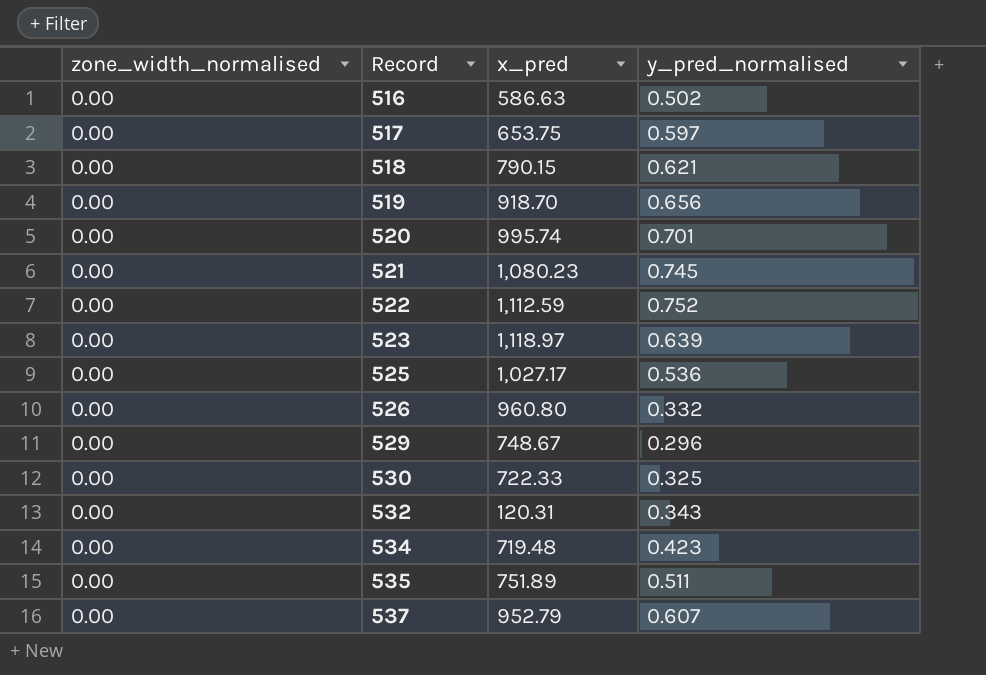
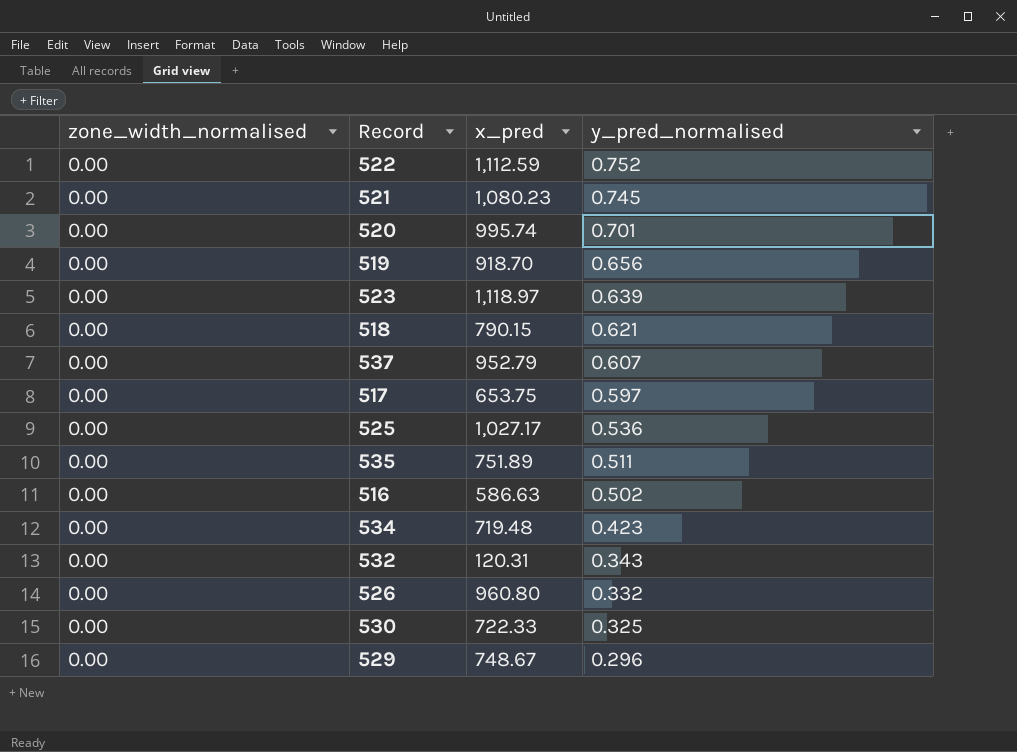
row order: Record ascending -> y_pred_normalised descending

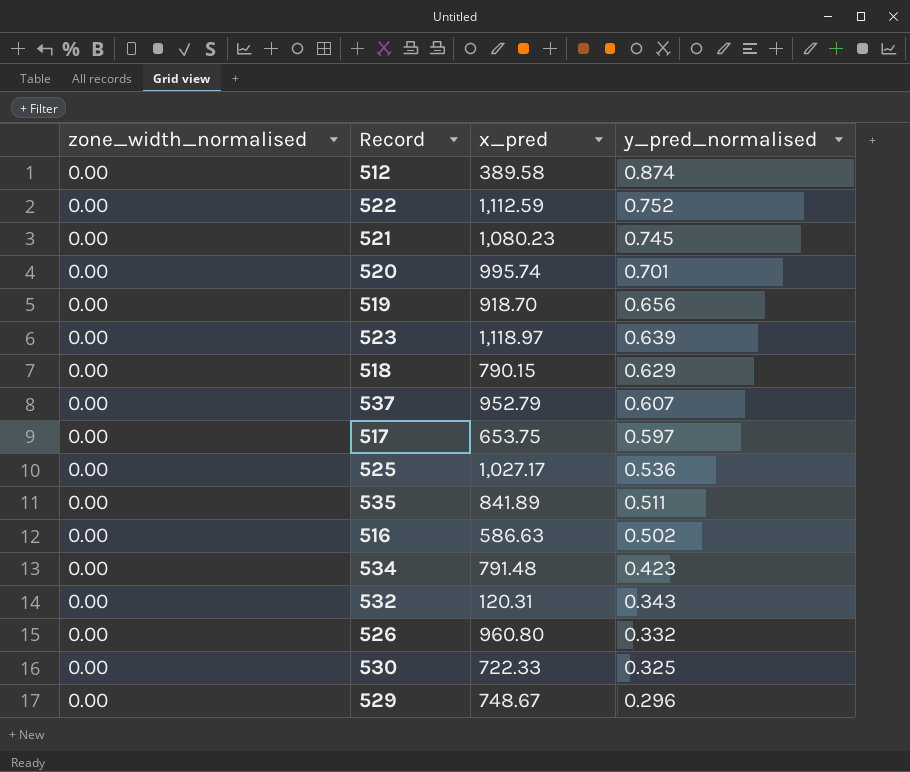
row 512: none -> 0.00 | 389.58 | 0.874
518 | y_pred_normalised: 0.621 -> 0.629
535 | x_pred: 751.89 -> 841.89
534 | x_pred: 719.48 -> 791.48

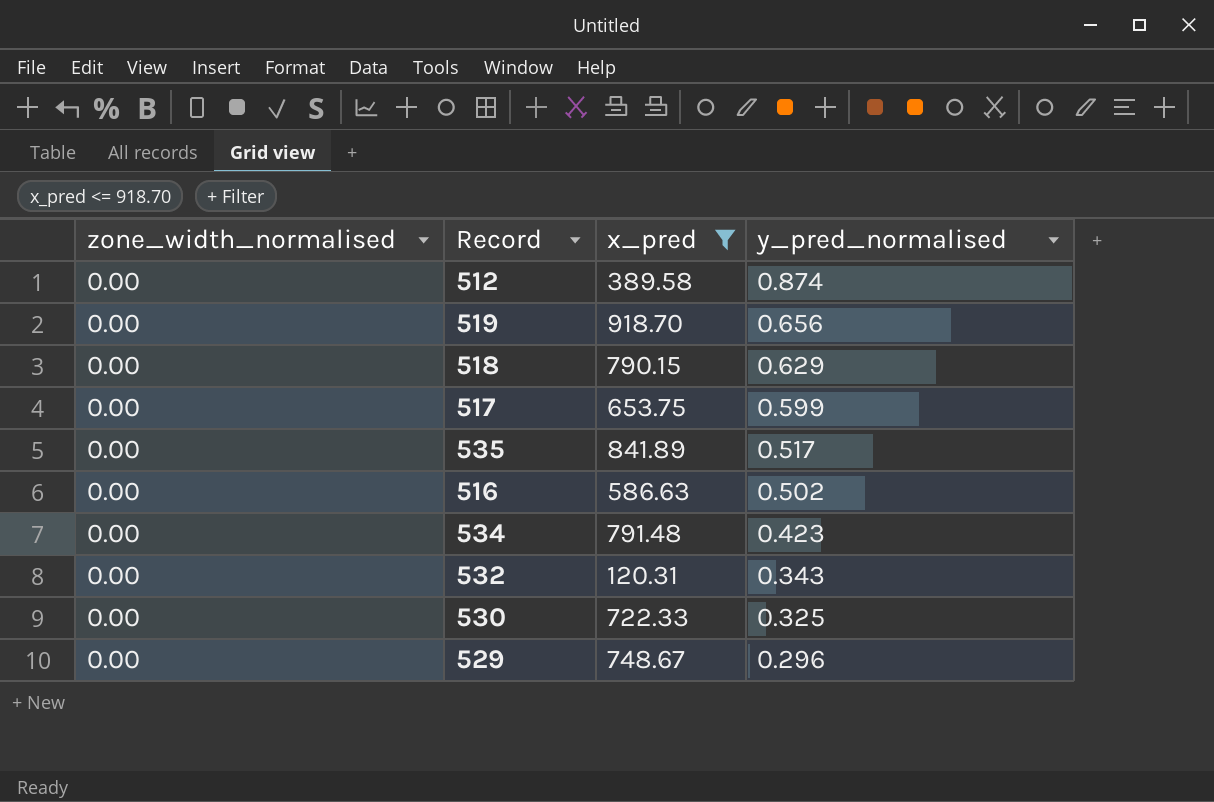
filter: none -> x_pred <= 918.70
517 | y_pred_normalised: 0.597 -> 0.599
535 | y_pred_normalised: 0.511 -> 0.517

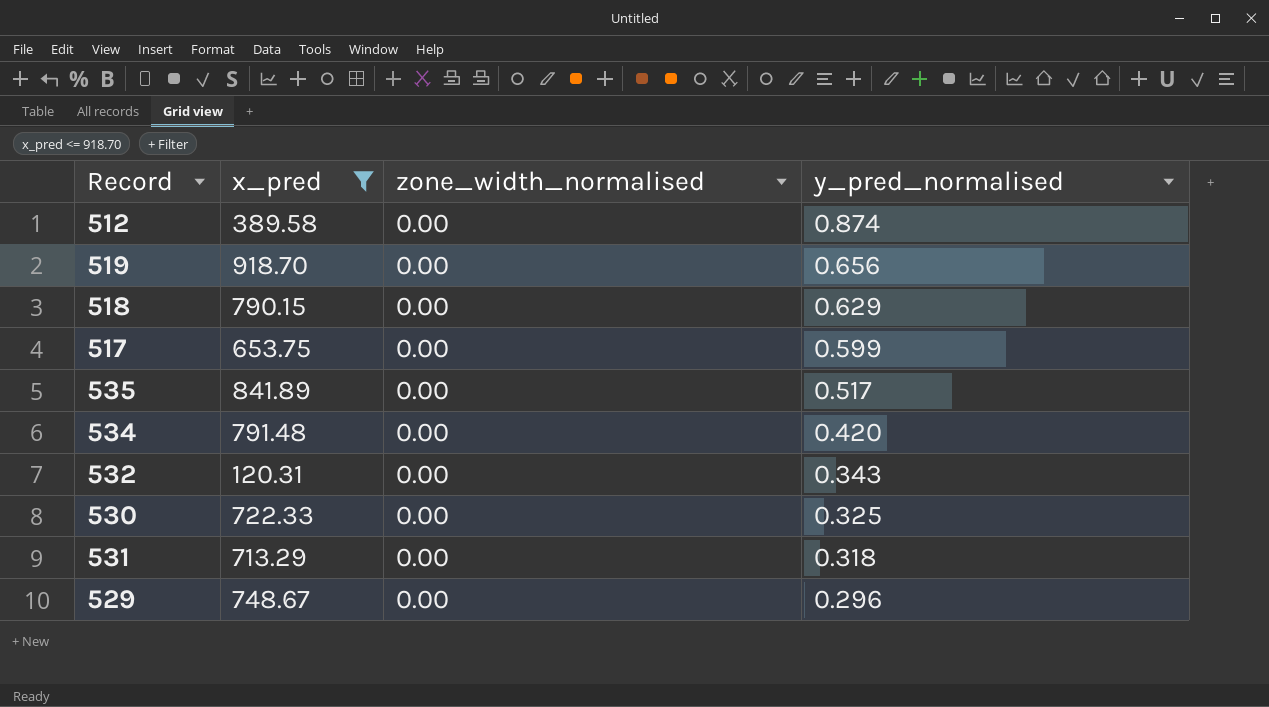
column zone_width_normalised | position: 1 -> 3
row 516: 0.00 | 586.63 | 0.502 -> none
534 | y_pred_normalised: 0.423 -> 0.420
row 531: none -> 713.29 | 0.00 | 0.318

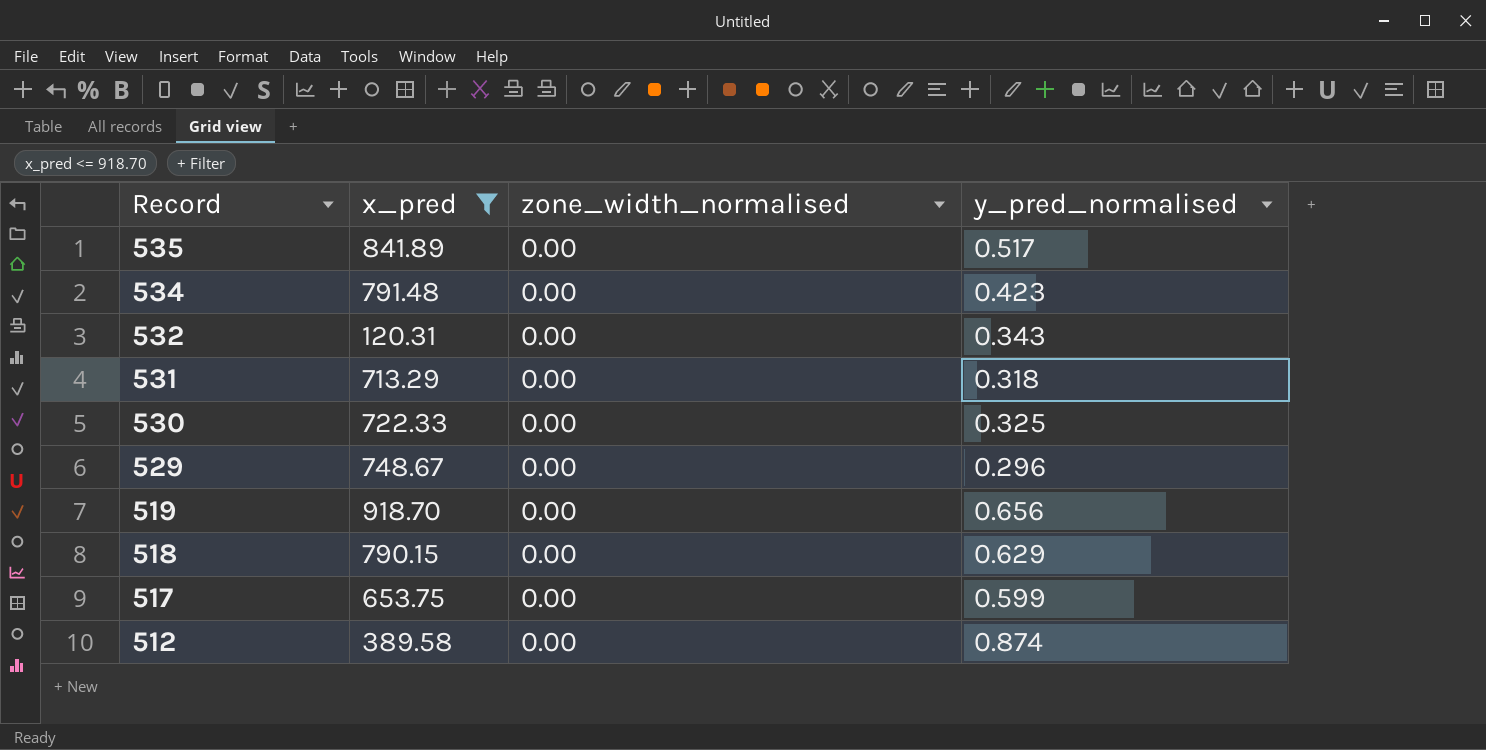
row order: y_pred_normalised descending -> Record descending
534 | y_pred_normalised: 0.420 -> 0.423

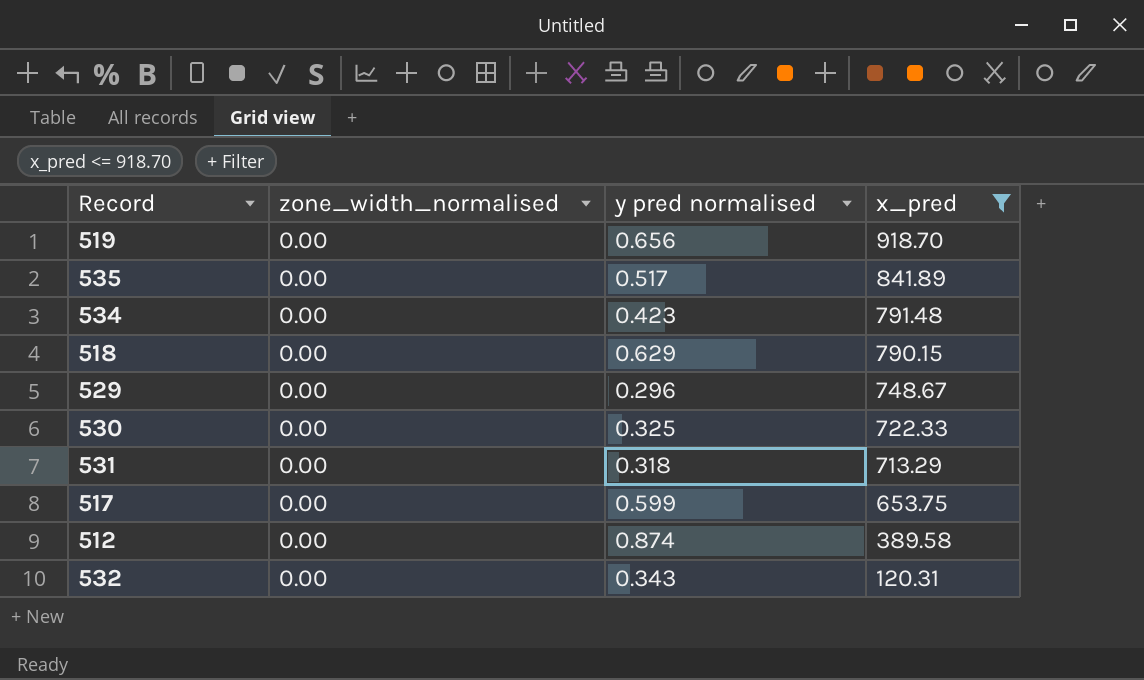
row order: Record descending -> x_pred descending
column name: y_pred_normalised -> y pred normalised
column x_pred | position: 2 -> 4

